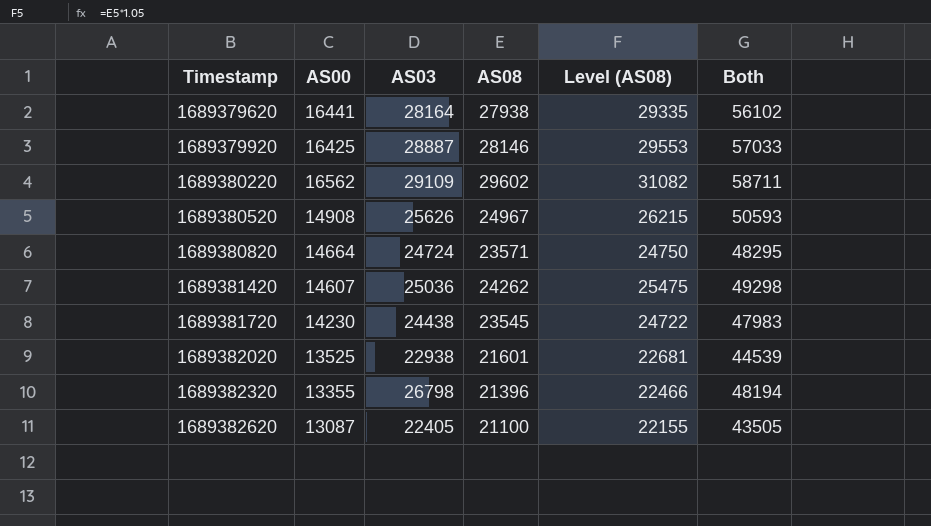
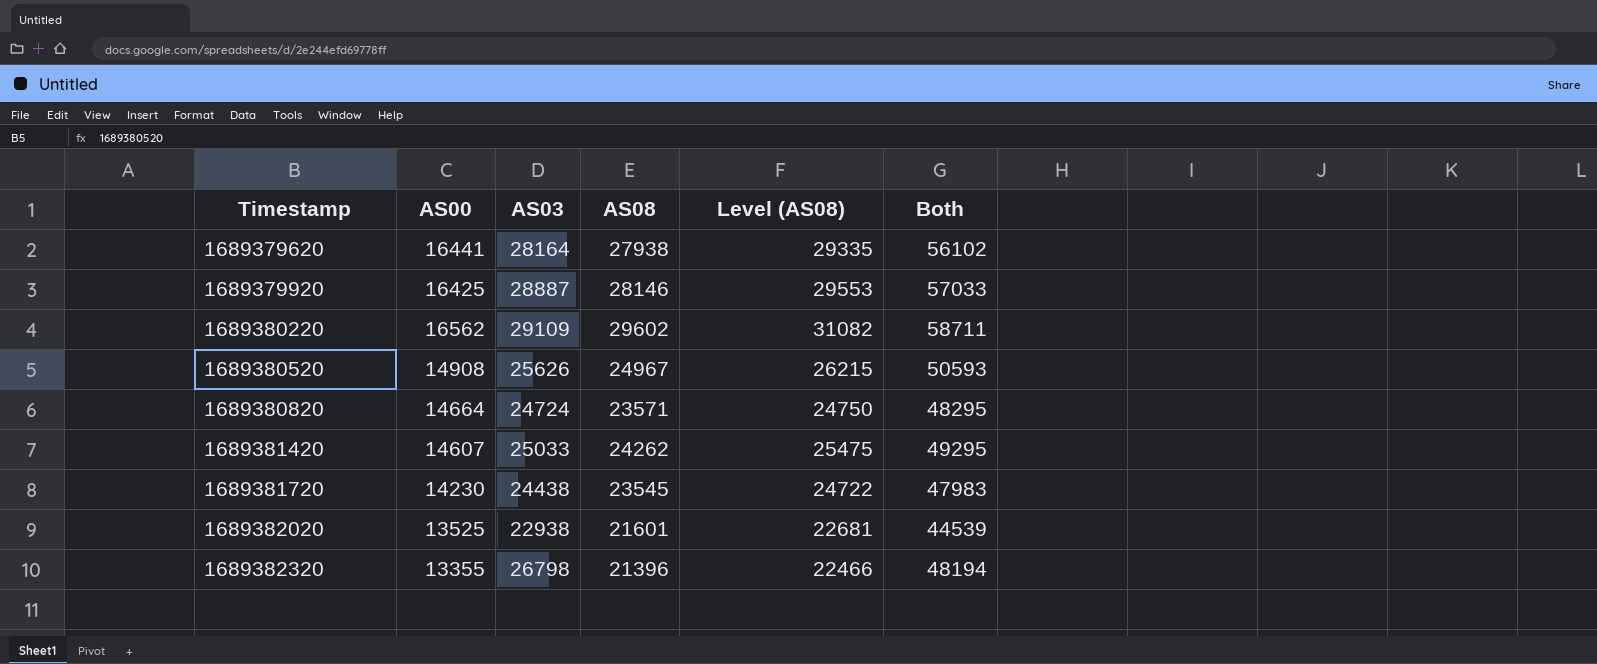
row 1689382620: 13087 | 22405 | 21100 | 22155 | 43505 -> none
1689381420 | AS03: 25036 -> 25033
1689381420 | Both: 49298 -> 49295

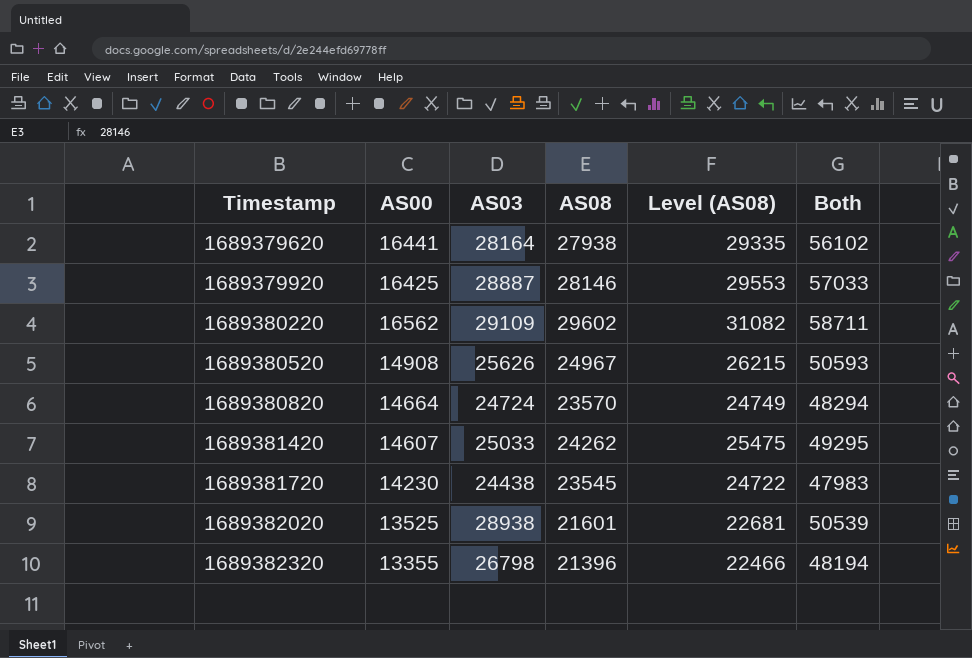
1689380820 | AS08: 23571 -> 23570
1689380820 | Level (AS08): 24750 -> 24749
1689380820 | Both: 48295 -> 48294
1689382020 | AS03: 22938 -> 28938
1689382020 | Both: 44539 -> 50539

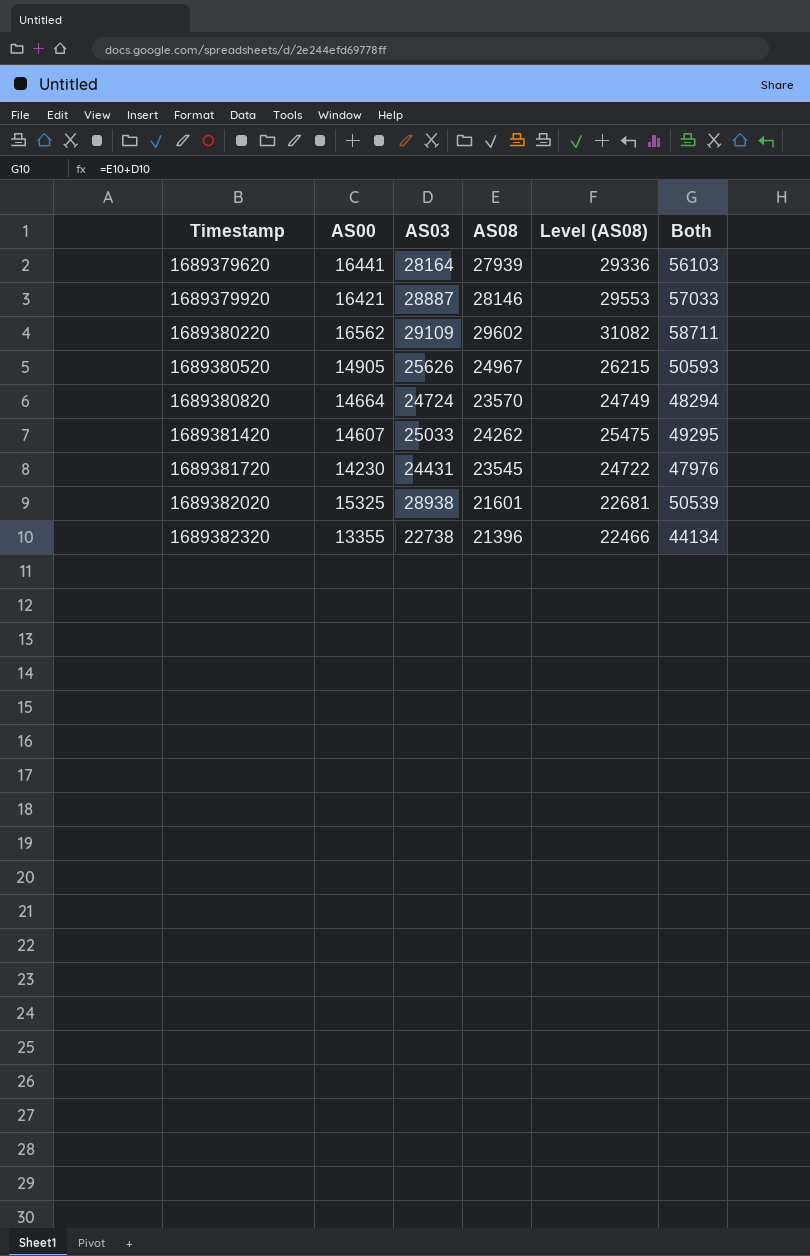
1689379620 | AS08: 27938 -> 27939
1689379620 | Level (AS08): 29335 -> 29336
1689379620 | Both: 56102 -> 56103
1689379920 | AS00: 16425 -> 16421
1689380520 | AS00: 14908 -> 14905
1689381720 | AS03: 24438 -> 24431
1689381720 | Both: 47983 -> 47976
1689382020 | AS00: 13525 -> 15325
1689382320 | AS03: 26798 -> 22738
1689382320 | Both: 48194 -> 44134

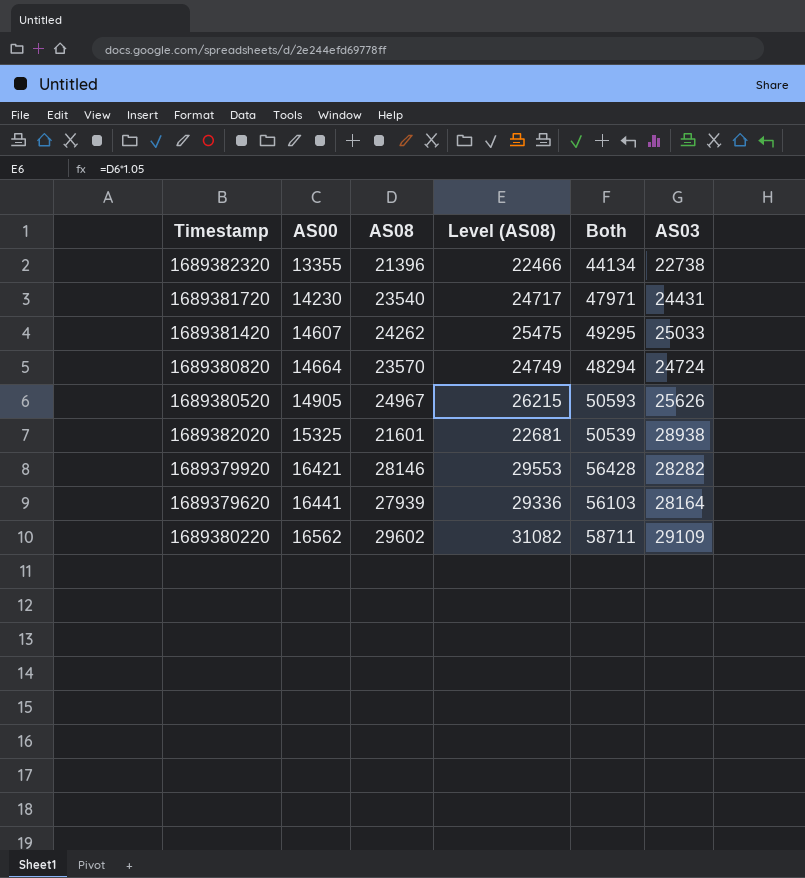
row order: Timestamp ascending -> AS00 ascending
column AS03 | position: 3 -> 6
1689381720 | AS08: 23545 -> 23540
1689381720 | Level (AS08): 24722 -> 24717
1689381720 | Both: 47976 -> 47971
1689379920 | Both: 57033 -> 56428
1689379920 | AS03: 28887 -> 28282

